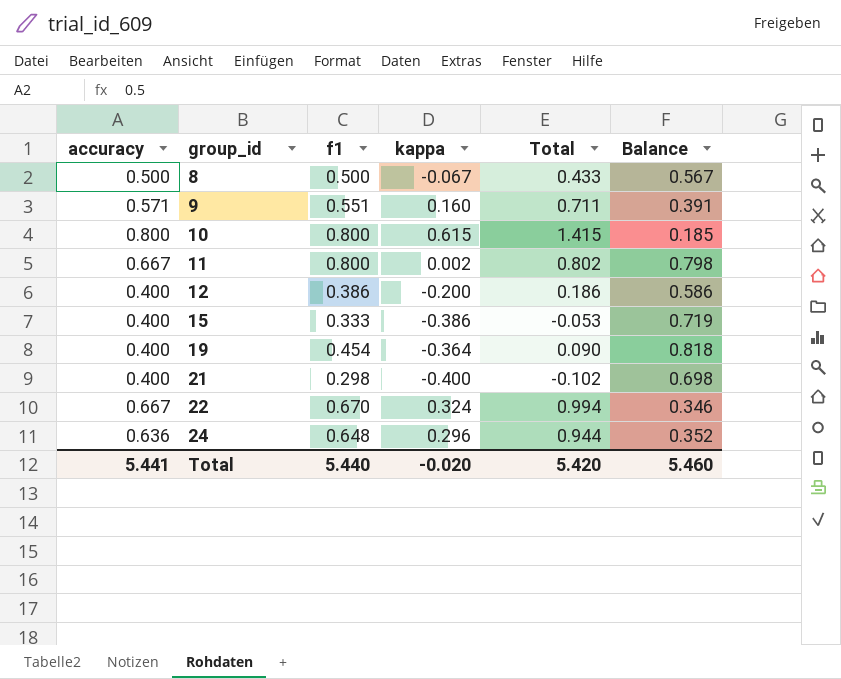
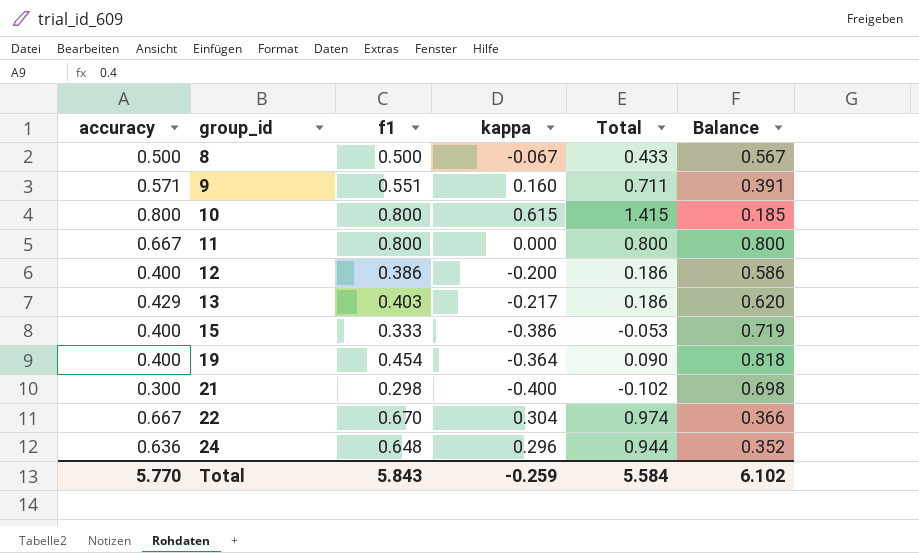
11 | kappa: 0.002 -> 0.000
11 | Total: 0.802 -> 0.800
11 | Balance: 0.798 -> 0.800
row 13: none -> 0.429 | 0.403 | -0.217 | 0.186 | 0.620
21 | accuracy: 0.400 -> 0.300
22 | kappa: 0.324 -> 0.304
22 | Total: 0.994 -> 0.974
22 | Balance: 0.346 -> 0.366
Total | accuracy: 5.441 -> 5.770
Total | f1: 5.440 -> 5.843
Total | kappa: -0.020 -> -0.259
Total | Total: 5.420 -> 5.584
Total | Balance: 5.460 -> 6.102

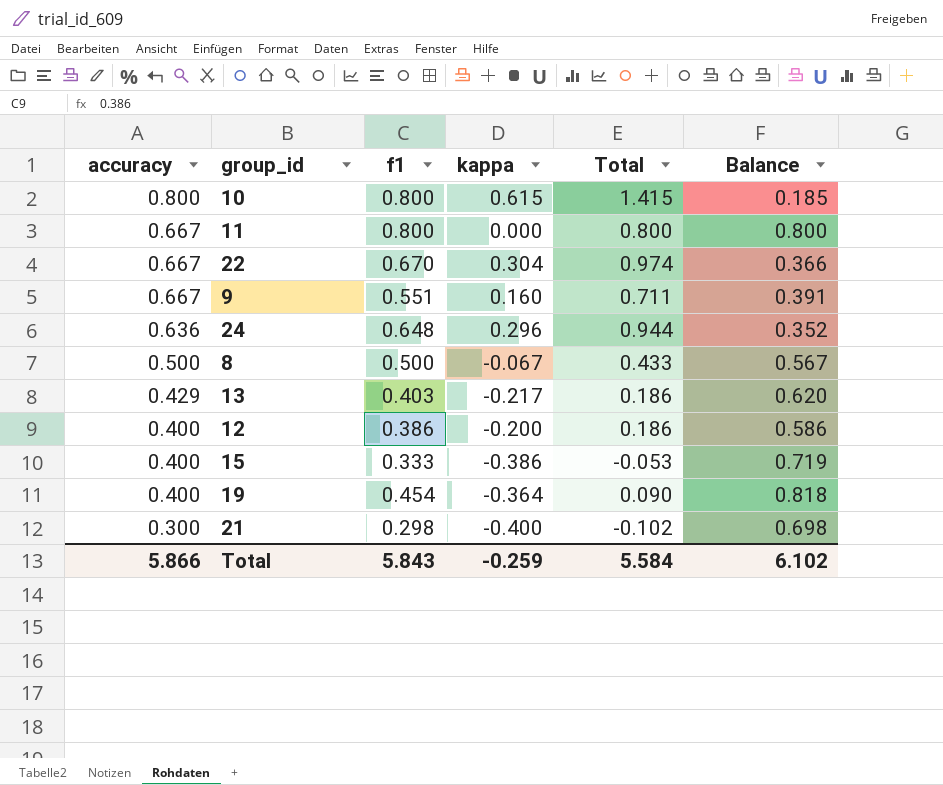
row order: group_id ascending -> accuracy descending
9 | accuracy: 0.571 -> 0.667
Total | accuracy: 5.770 -> 5.866

